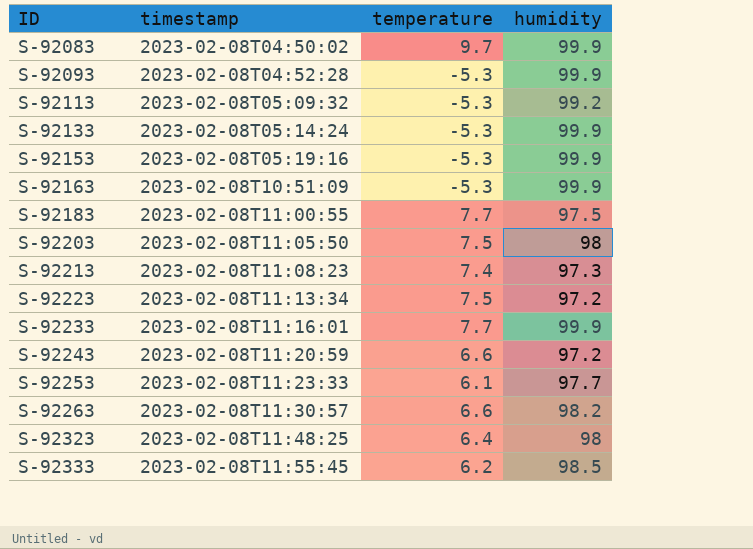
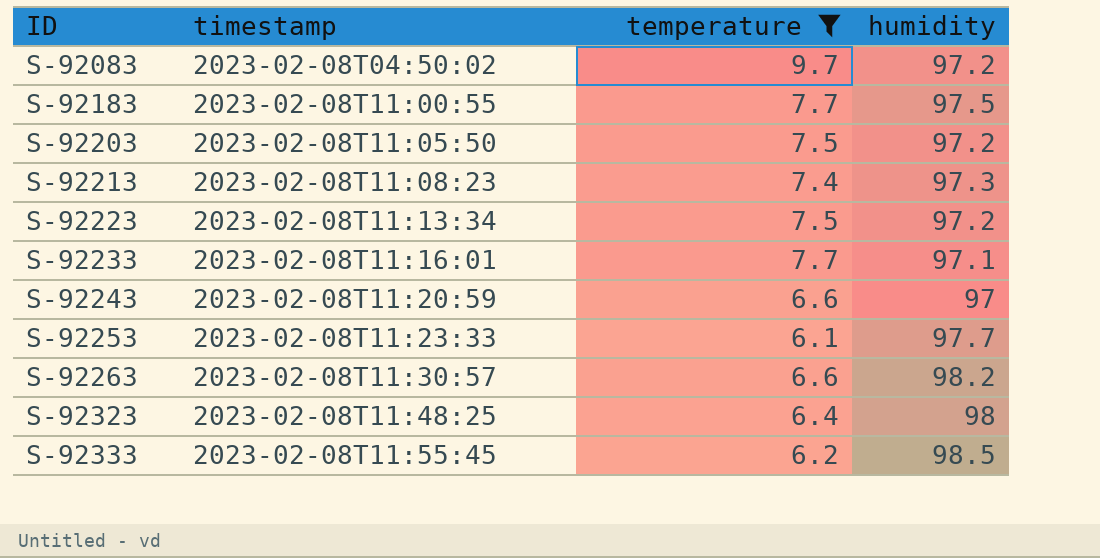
filter: none -> temperature != -5.3
S-92083 | humidity: 99.9 -> 97.2
S-92203 | humidity: 98 -> 97.2
S-92233 | humidity: 99.9 -> 97.1
S-92243 | humidity: 97.2 -> 97

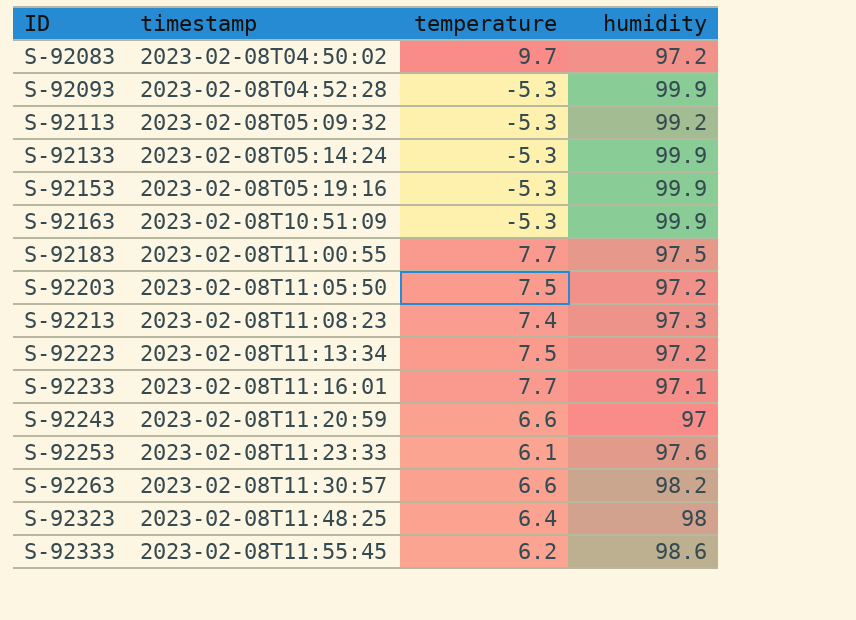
filter: temperature != -5.3 -> none
S-92253 | humidity: 97.7 -> 97.6
S-92333 | humidity: 98.5 -> 98.6

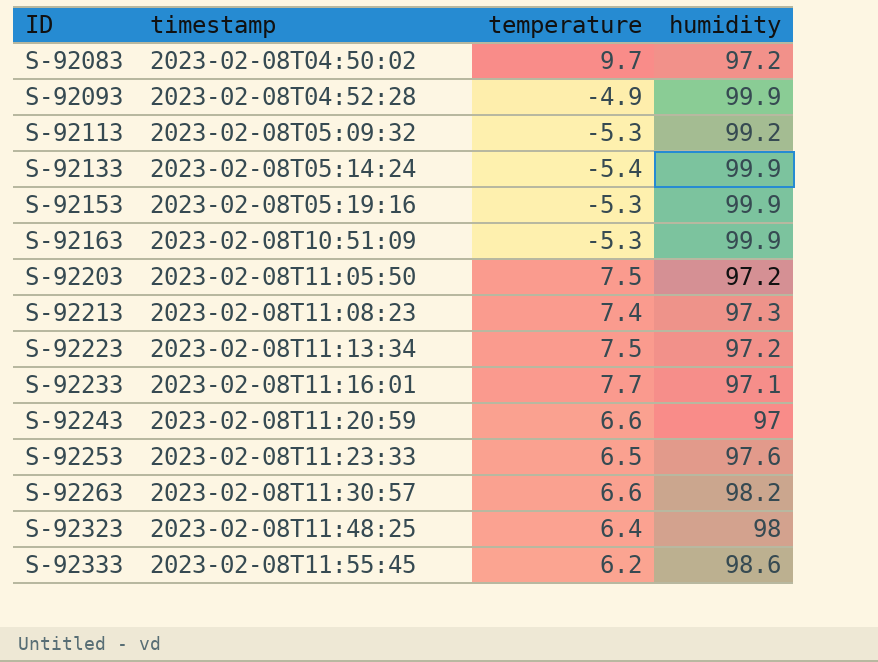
row S-92183: 2023-02-08T11:00:55 | 7.7 | 97.5 -> none
S-92093 | temperature: -5.3 -> -4.9
S-92133 | temperature: -5.3 -> -5.4
S-92253 | temperature: 6.1 -> 6.5

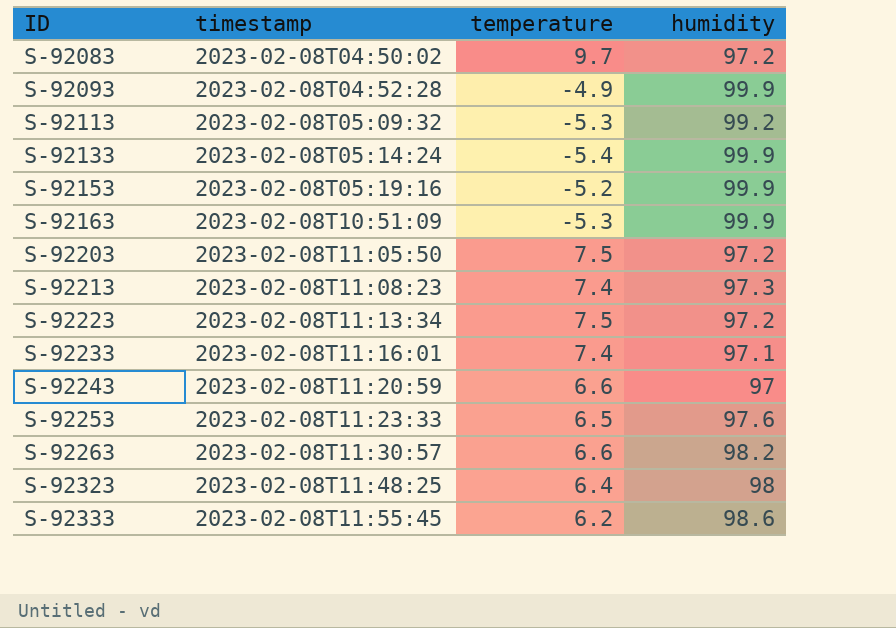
S-92153 | temperature: -5.3 -> -5.2
S-92233 | temperature: 7.7 -> 7.4

